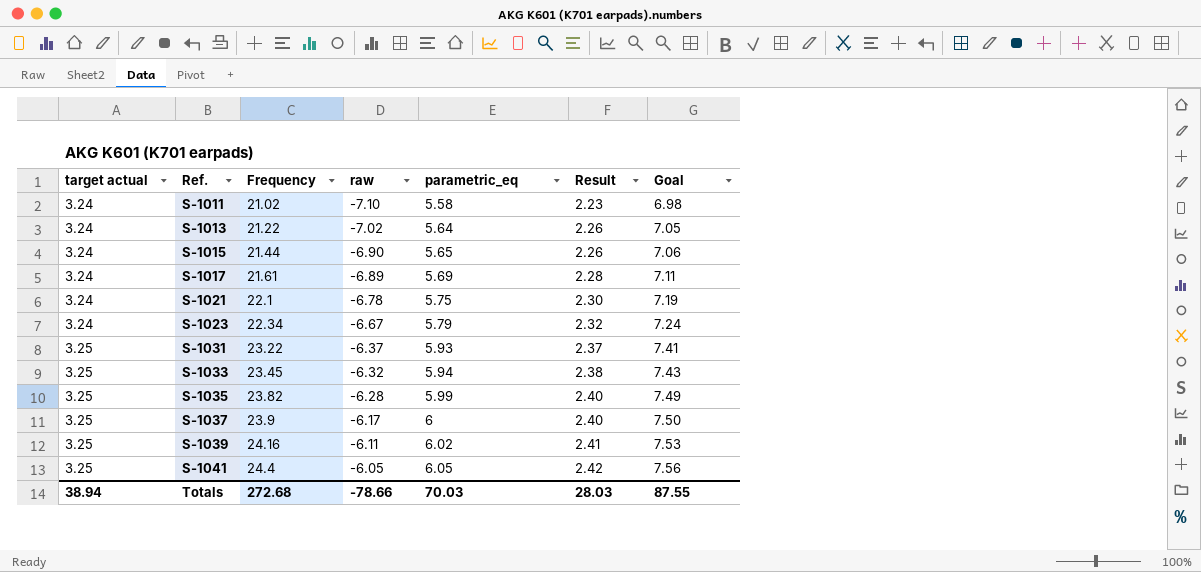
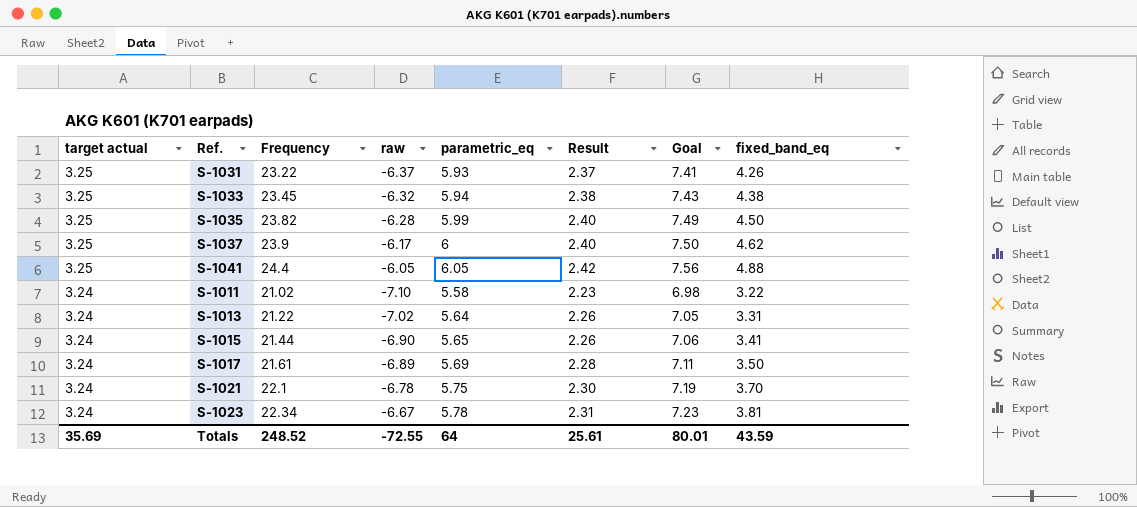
row order: target actual ascending -> target actual descending
column fixed_band_eq | position: none -> 8
row S-1039: 3.25 | 24.16 | -6.11 | 6.02 | 2.41 | 7.53 -> none
S-1023 | parametric_eq: 5.79 -> 5.78
S-1023 | Result: 2.32 -> 2.31
S-1023 | Goal: 7.24 -> 7.23
Totals | target actual: 38.94 -> 35.69
Totals | Frequency: 272.68 -> 248.52
Totals | raw: -78.66 -> -72.55
Totals | parametric_eq: 70.03 -> 64
Totals | Result: 28.03 -> 25.61
Totals | Goal: 87.55 -> 80.01

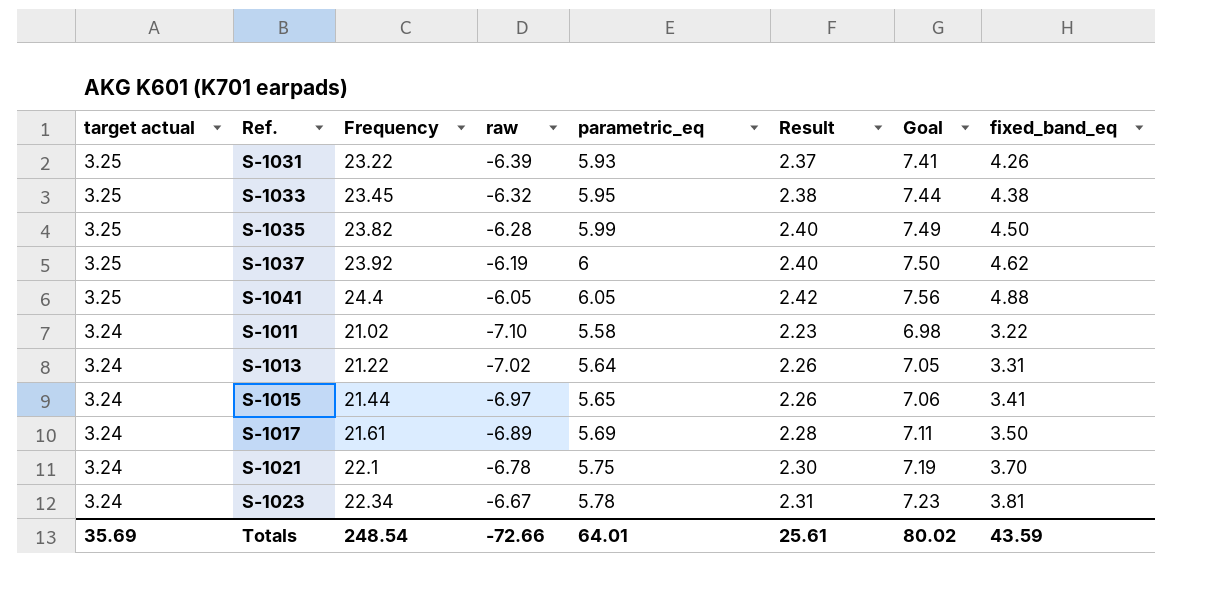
S-1031 | raw: -6.37 -> -6.39
S-1033 | parametric_eq: 5.94 -> 5.95
S-1033 | Goal: 7.43 -> 7.44
S-1037 | Frequency: 23.9 -> 23.92
S-1037 | raw: -6.17 -> -6.19
S-1015 | raw: -6.90 -> -6.97
Totals | Frequency: 248.52 -> 248.54
Totals | raw: -72.55 -> -72.66
Totals | parametric_eq: 64 -> 64.01
Totals | Goal: 80.01 -> 80.02

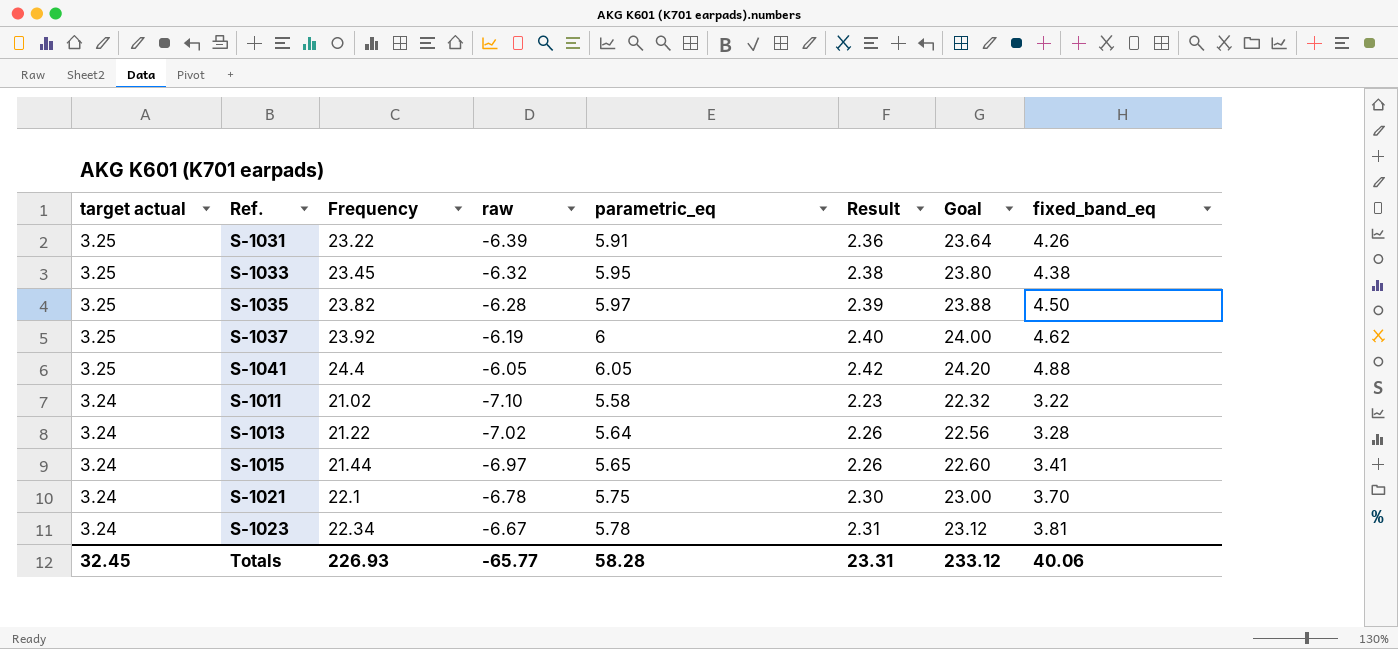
column Goal | formula: [parametric_eq] * 1.25 -> [parametric_eq] * 4
row S-1017: 3.24 | 21.61 | -6.89 | 5.69 | 2.28 | 7.11 | 3.50 -> none
S-1031 | parametric_eq: 5.93 -> 5.91
S-1031 | Result: 2.37 -> 2.36
S-1035 | parametric_eq: 5.99 -> 5.97
S-1035 | Result: 2.40 -> 2.39
S-1013 | fixed_band_eq: 3.31 -> 3.28
Totals | target actual: 35.69 -> 32.45
Totals | Frequency: 248.54 -> 226.93
Totals | raw: -72.66 -> -65.77
Totals | parametric_eq: 64.01 -> 58.28
Totals | Result: 25.61 -> 23.31
Totals | Goal: 80.02 -> 233.12
Totals | fixed_band_eq: 43.59 -> 40.06

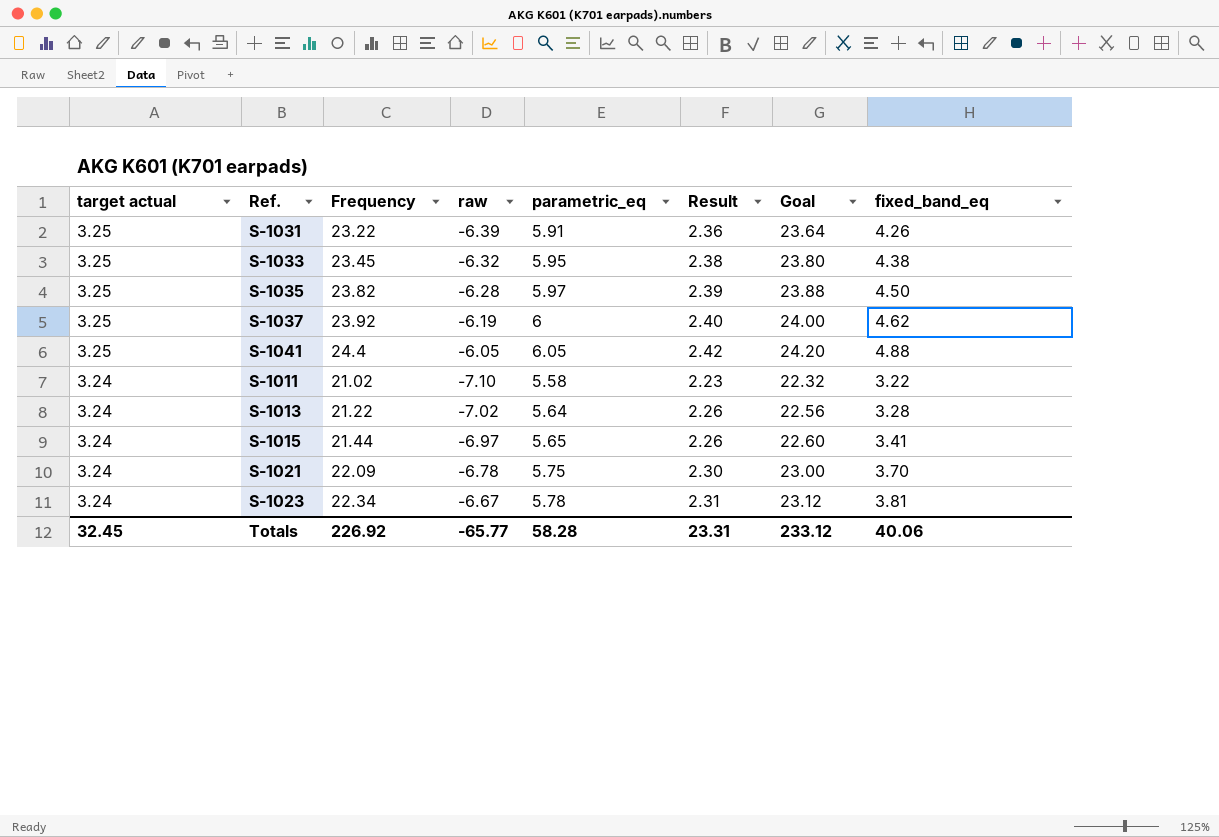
S-1021 | Frequency: 22.1 -> 22.09
Totals | Frequency: 226.93 -> 226.92

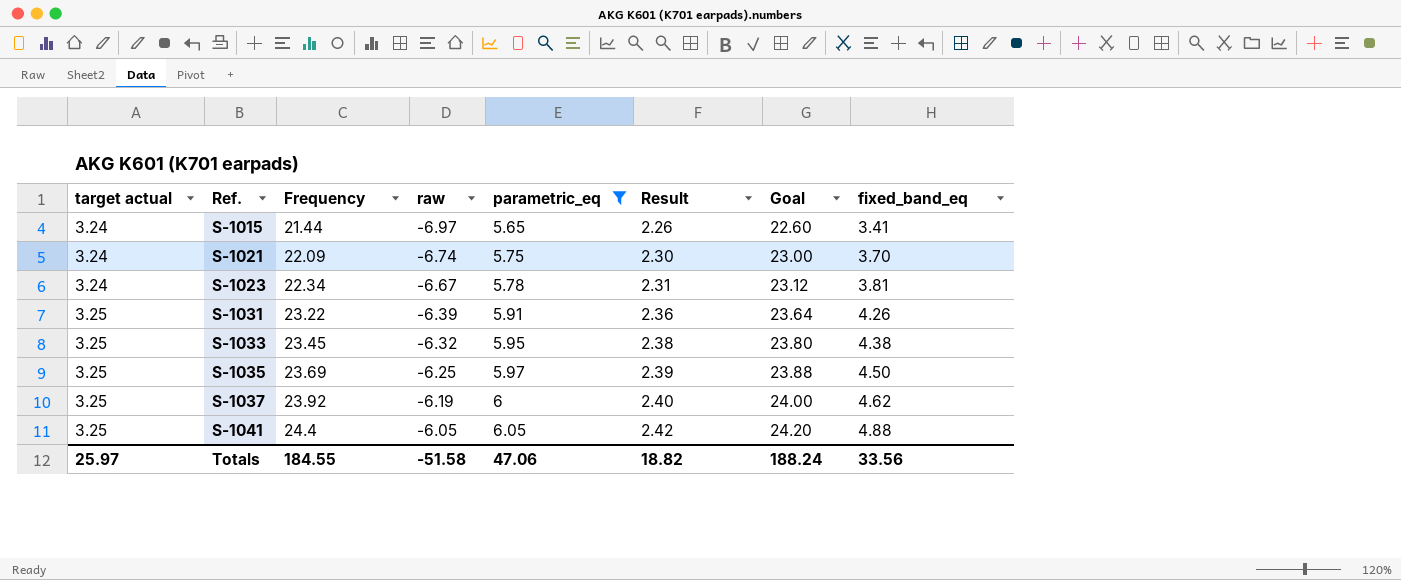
filter: none -> parametric_eq >= 5.65
row order: target actual descending -> target actual ascending
S-1021 | raw: -6.78 -> -6.74
S-1035 | Frequency: 23.82 -> 23.69
S-1035 | raw: -6.28 -> -6.25
Totals | target actual: 32.45 -> 25.97
Totals | Frequency: 226.92 -> 184.55
Totals | raw: -65.77 -> -51.58
Totals | parametric_eq: 58.28 -> 47.06
Totals | Result: 23.31 -> 18.82
Totals | Goal: 233.12 -> 188.24
Totals | fixed_band_eq: 40.06 -> 33.56

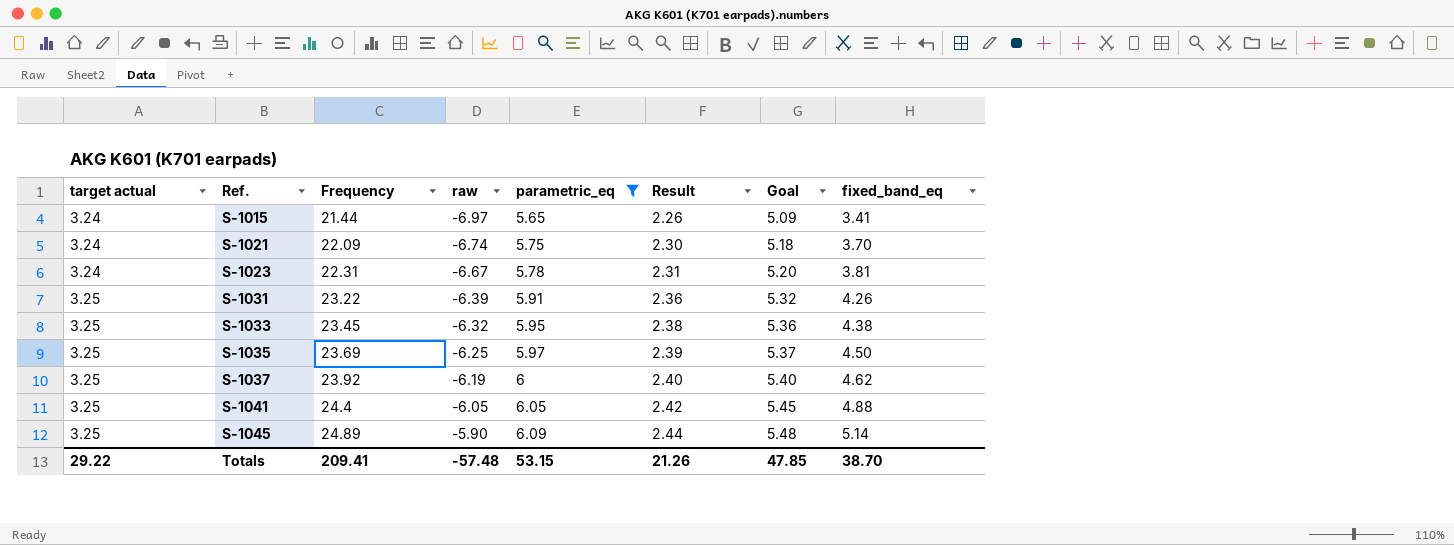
column Goal | formula: [parametric_eq] * 4 -> [parametric_eq] * 0.9
S-1023 | Frequency: 22.34 -> 22.31
row S-1045: none -> 3.25 | 24.89 | -5.90 | 6.09 | 2.44 | 5.48 | 5.14
Totals | target actual: 25.97 -> 29.22
Totals | Frequency: 184.55 -> 209.41
Totals | raw: -51.58 -> -57.48
Totals | parametric_eq: 47.06 -> 53.15
Totals | Result: 18.82 -> 21.26
Totals | Goal: 188.24 -> 47.85
Totals | fixed_band_eq: 33.56 -> 38.70

